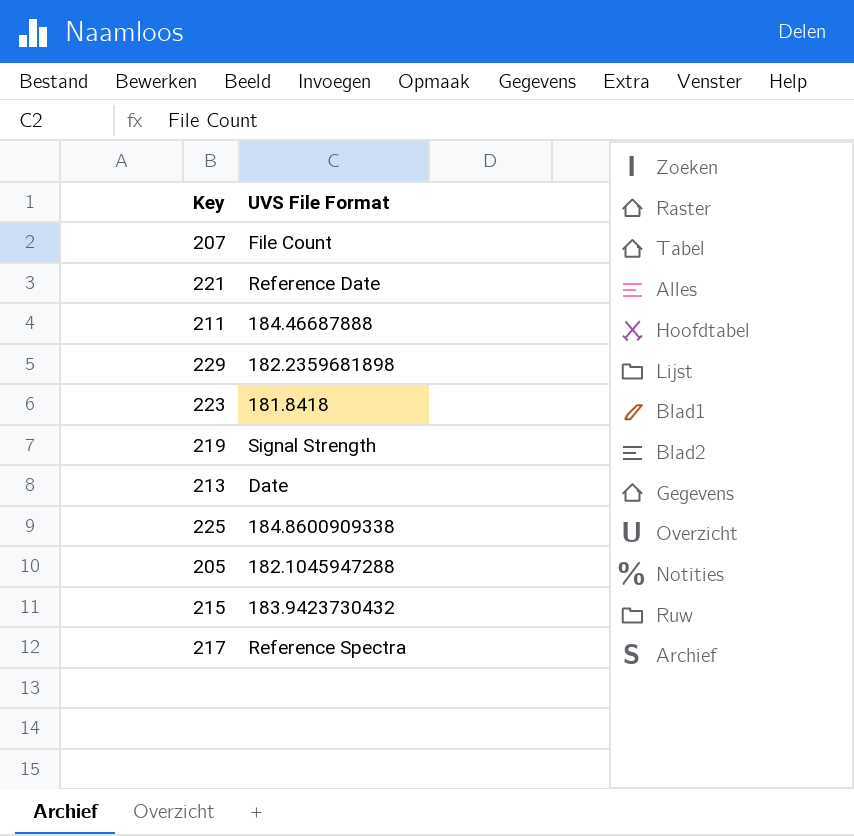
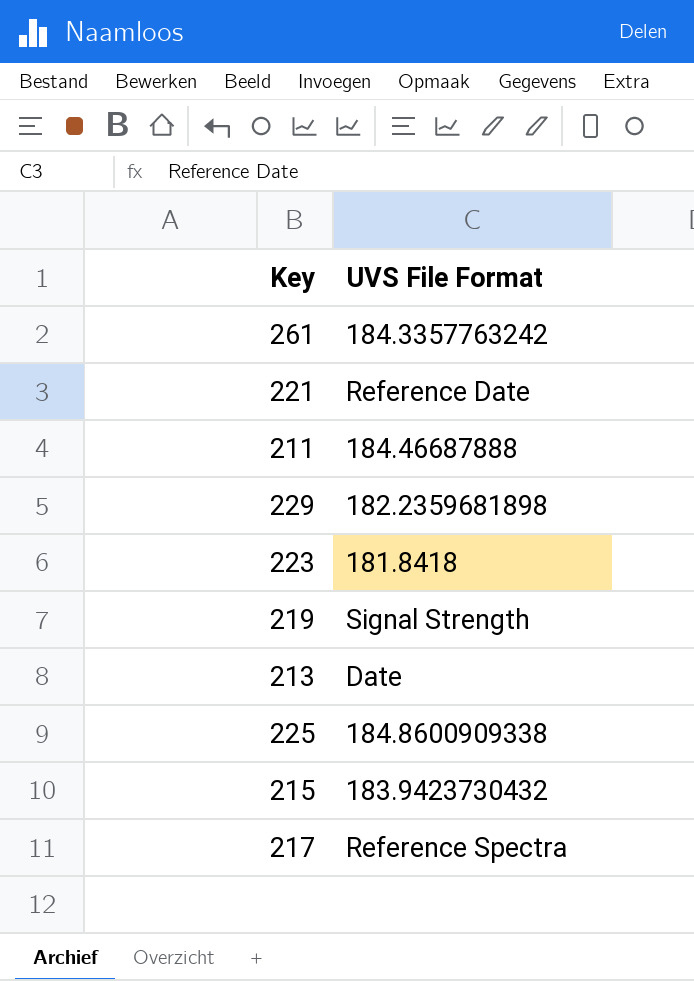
row 207: File Count -> none
row 205: 182.1045947288 -> none
row 261: none -> 184.3357763242

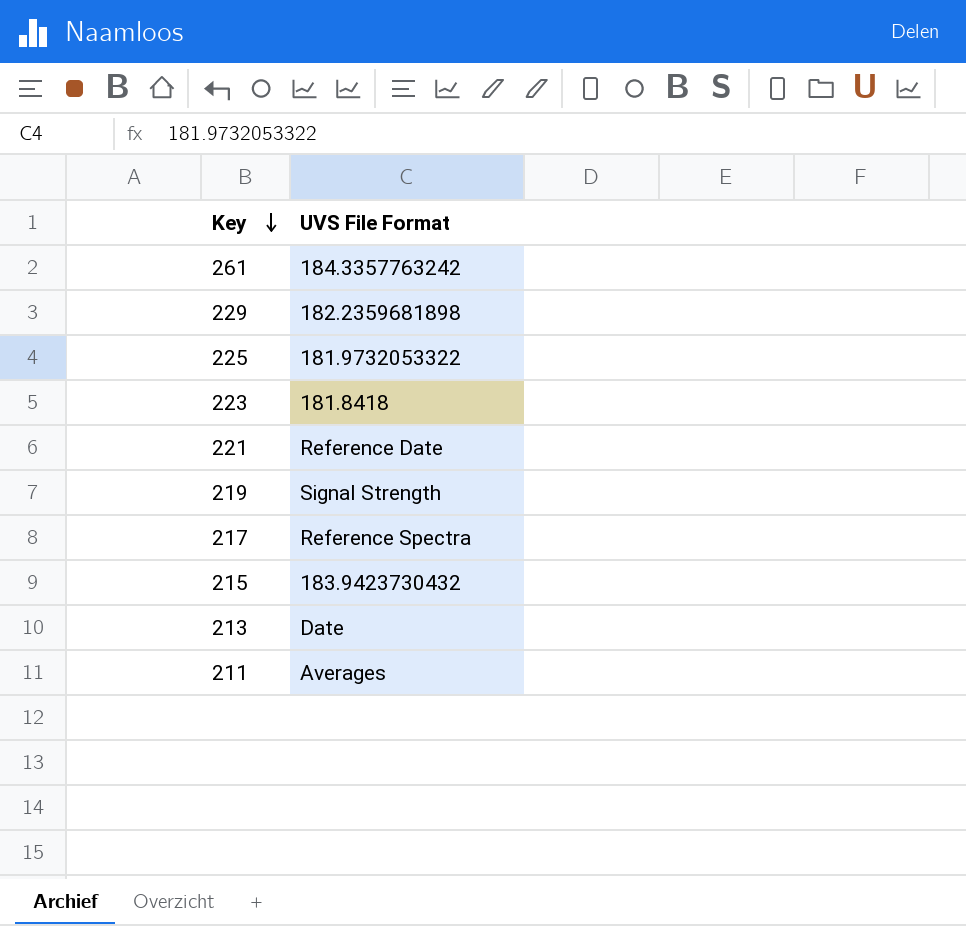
row order: none -> Key descending
225 | UVS File Format: 184.8600909338 -> 181.9732053322
211 | UVS File Format: 184.46687888 -> Averages

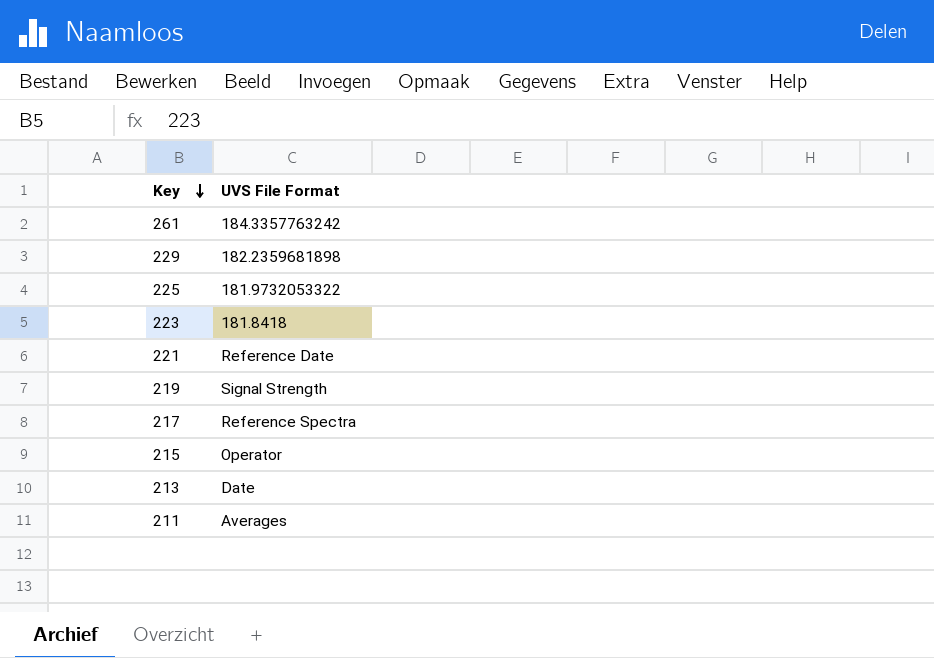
215 | UVS File Format: 183.9423730432 -> Operator

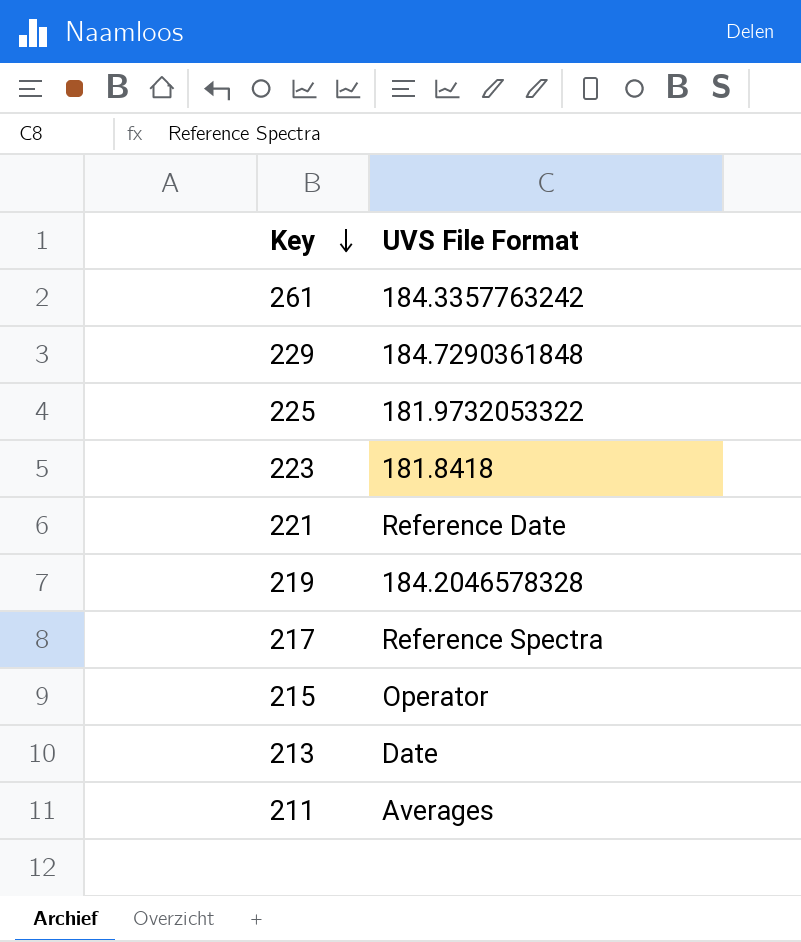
229 | UVS File Format: 182.2359681898 -> 184.7290361848
219 | UVS File Format: Signal Strength -> 184.2046578328

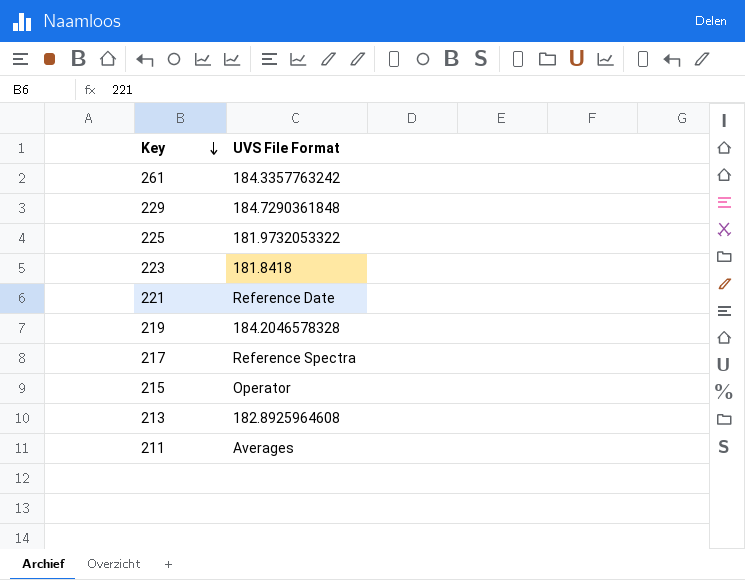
213 | UVS File Format: Date -> 182.8925964608

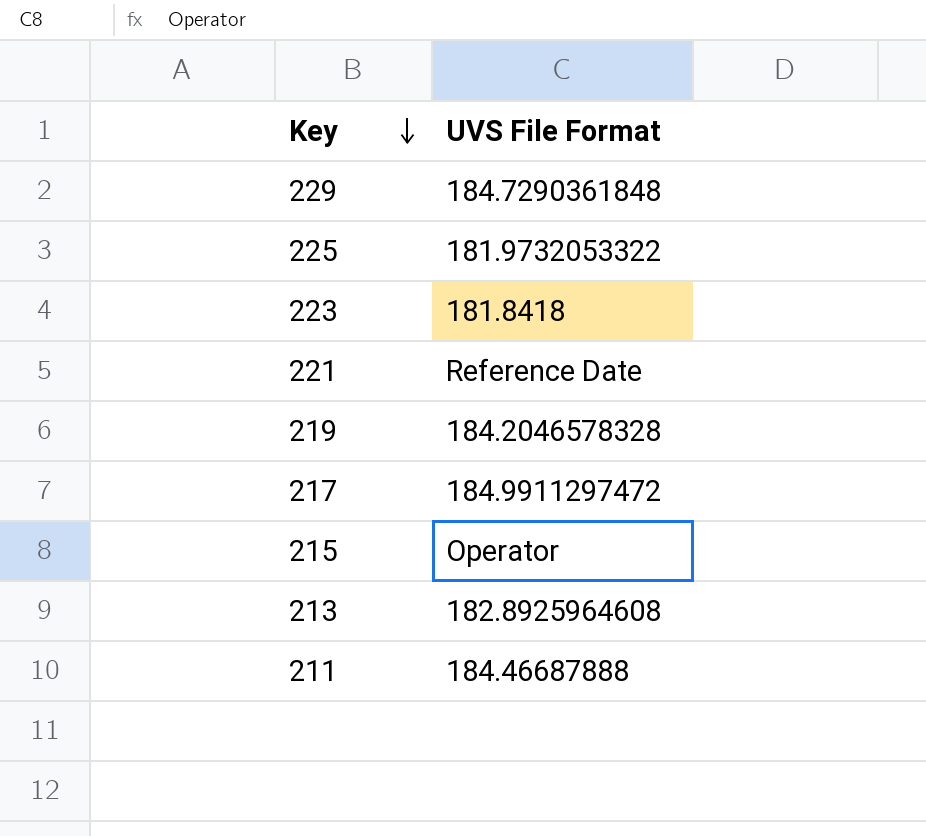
row 261: 184.3357763242 -> none
217 | UVS File Format: Reference Spectra -> 184.9911297472
211 | UVS File Format: Averages -> 184.46687888

